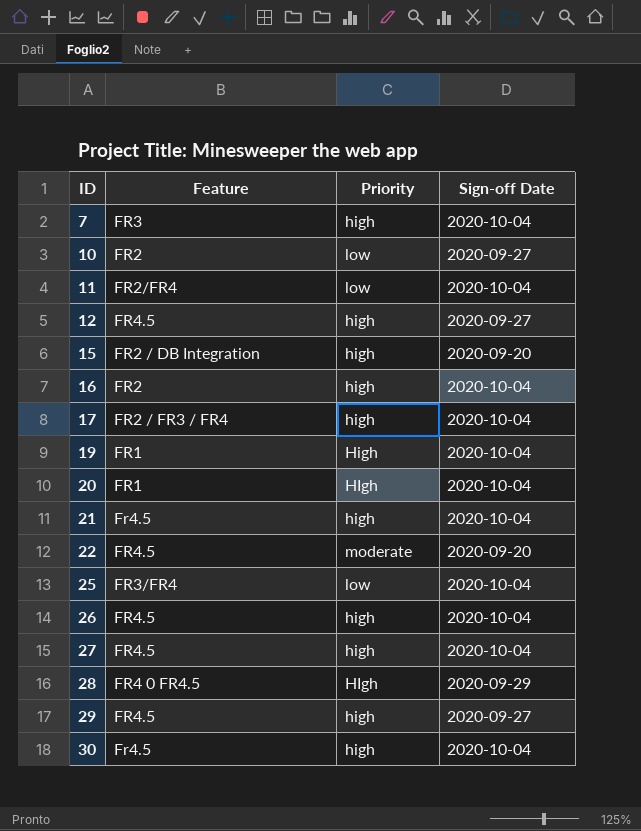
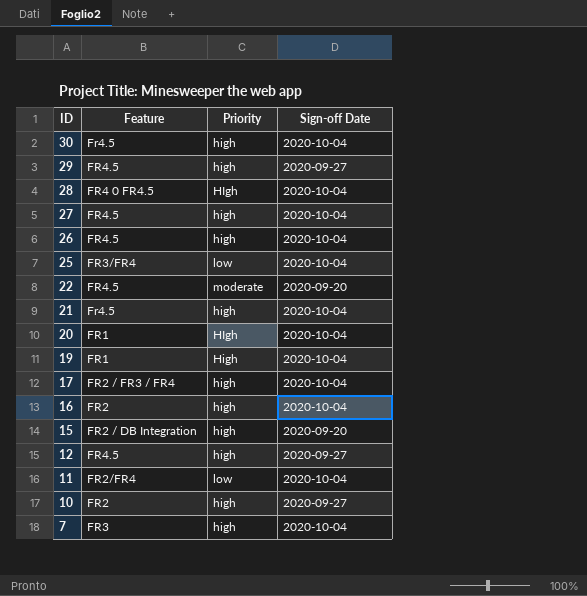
row order: ID ascending -> ID descending
28 | Sign-off Date: 2020-09-29 -> 2020-10-04
10 | Priority: low -> high

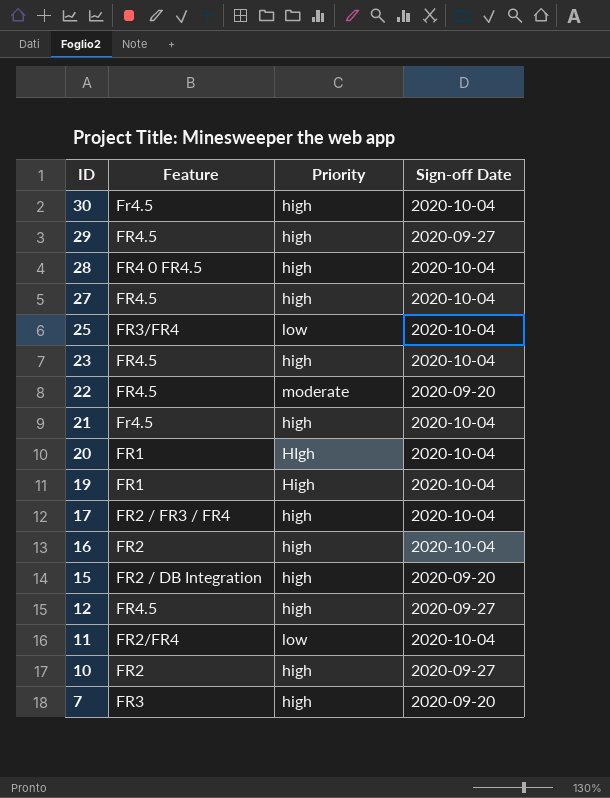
row 26: FR4.5 | high | 2020-10-04 -> none
28 | Priority: HIgh -> high
row 23: none -> FR4.5 | high | 2020-10-04
7 | Sign-off Date: 2020-10-04 -> 2020-09-20

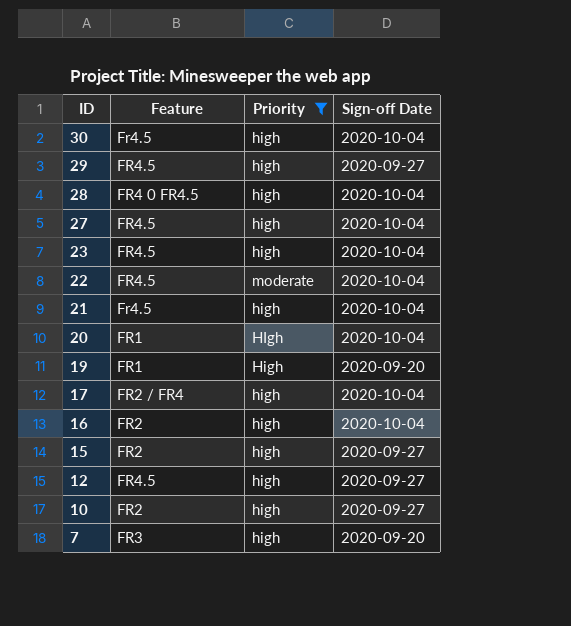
filter: none -> Priority != low
22 | Sign-off Date: 2020-09-20 -> 2020-10-04
19 | Sign-off Date: 2020-10-04 -> 2020-09-20
17 | Feature: FR2 / FR3 / FR4 -> FR2 / FR4
15 | Feature: FR2 / DB Integration -> FR2
15 | Sign-off Date: 2020-09-20 -> 2020-09-27

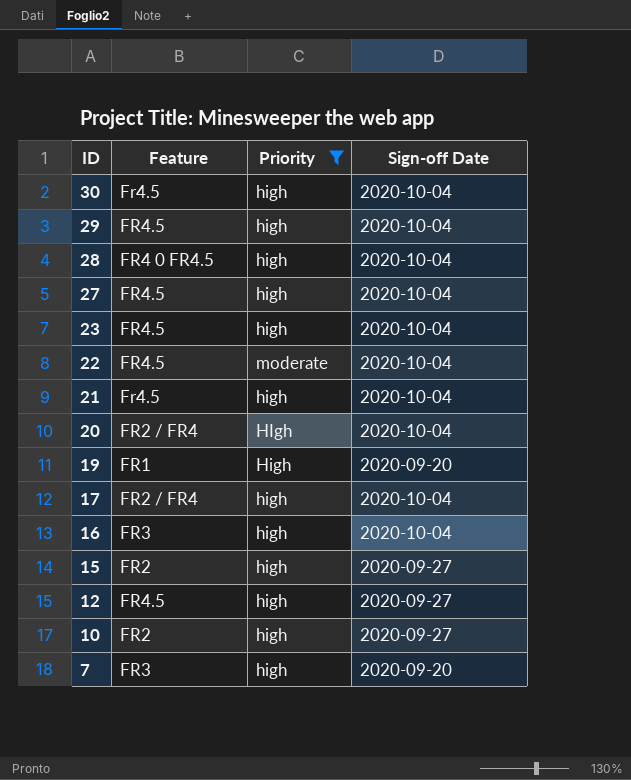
29 | Sign-off Date: 2020-09-27 -> 2020-10-04
20 | Feature: FR1 -> FR2 / FR4
16 | Feature: FR2 -> FR3

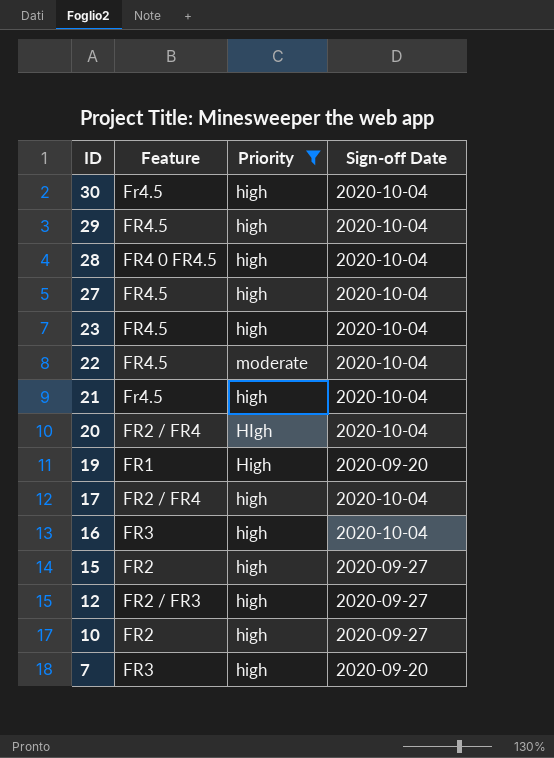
12 | Feature: FR4.5 -> FR2 / FR3

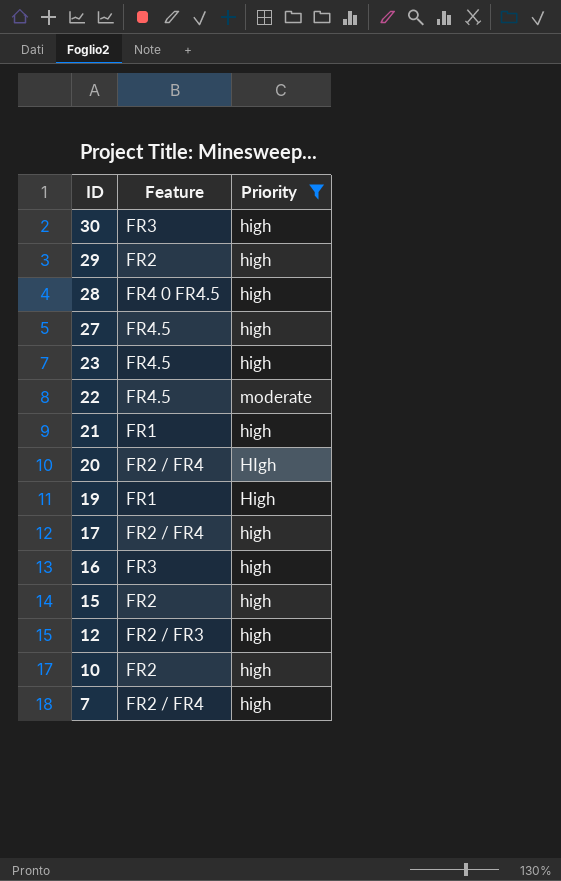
column Sign-off Date | position: 4 -> none
30 | Feature: Fr4.5 -> FR3
29 | Feature: FR4.5 -> FR2
21 | Feature: Fr4.5 -> FR1
7 | Feature: FR3 -> FR2 / FR4

